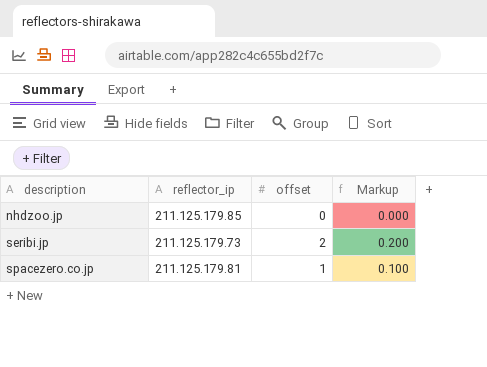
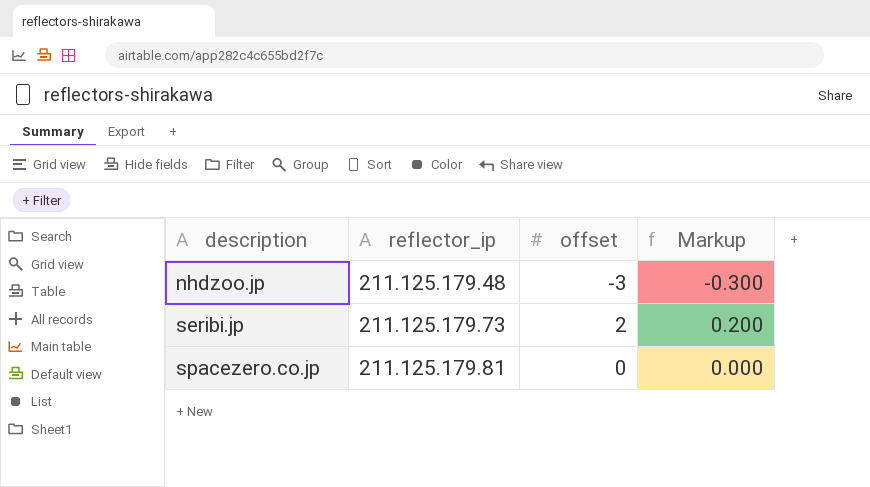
nhdzoo.jp | reflector_ip: 211.125.179.85 -> 211.125.179.48
nhdzoo.jp | offset: 0 -> -3
nhdzoo.jp | Markup: 0.000 -> -0.300
spacezero.co.jp | offset: 1 -> 0
spacezero.co.jp | Markup: 0.100 -> 0.000

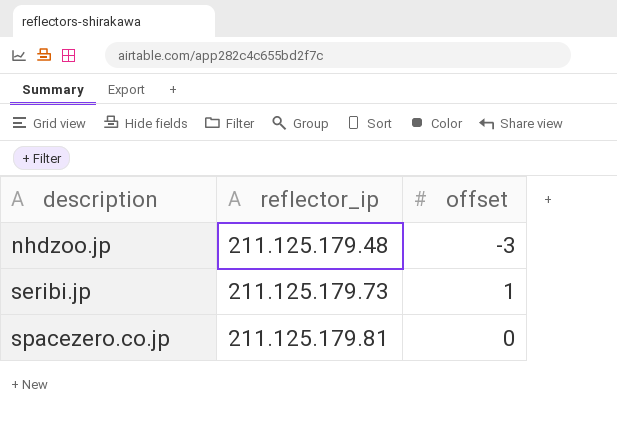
column Markup | formula: [offset] * 0.1 -> none
seribi.jp | offset: 2 -> 1

